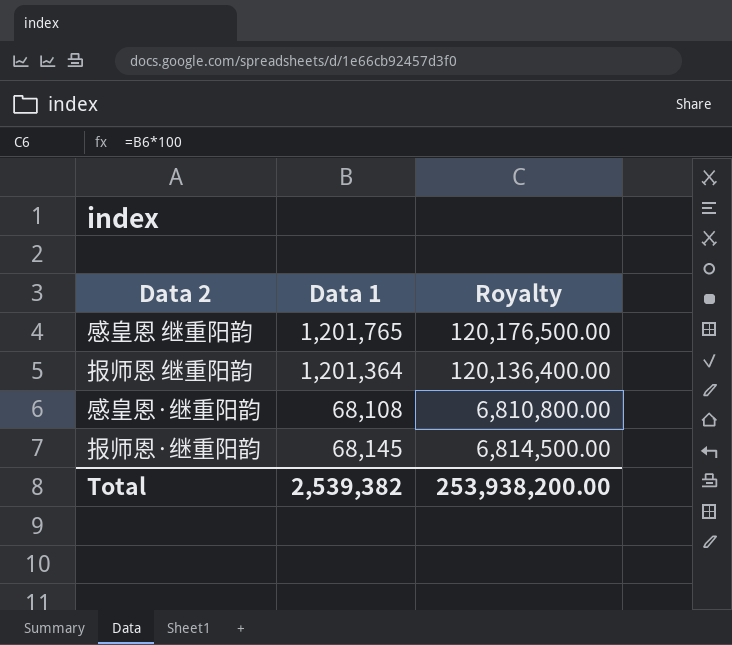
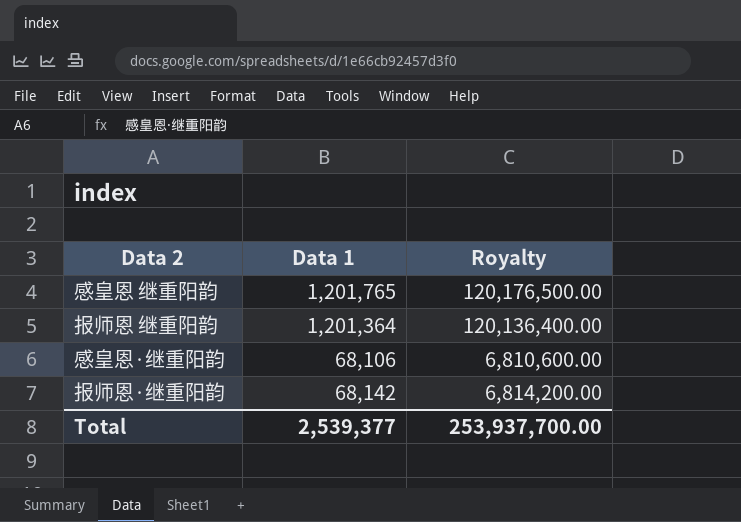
感皇恩·继重阳韵 | Data 1: 68,108 -> 68,106
感皇恩·继重阳韵 | Royalty: 6,810,800.00 -> 6,810,600.00
报师恩·继重阳韵 | Data 1: 68,145 -> 68,142
报师恩·继重阳韵 | Royalty: 6,814,500.00 -> 6,814,200.00
Total | Data 1: 2,539,382 -> 2,539,377
Total | Royalty: 253,938,200.00 -> 253,937,700.00

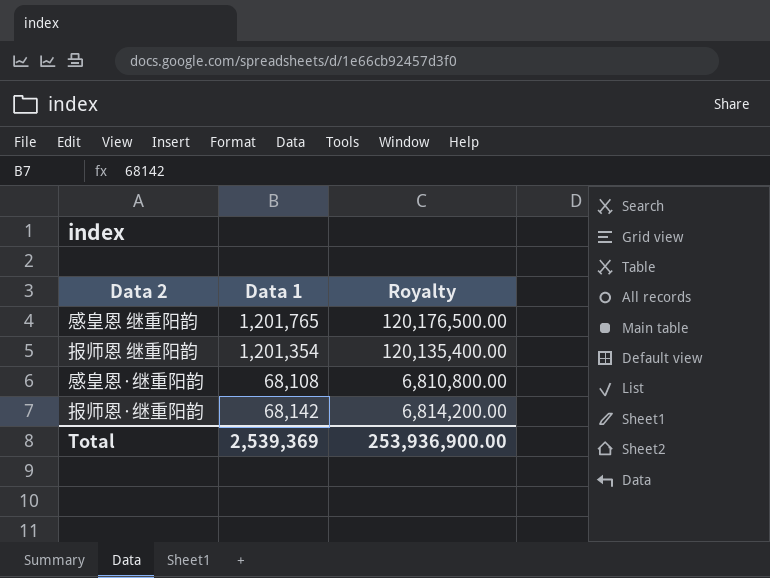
报师恩 继重阳韵 | Data 1: 1,201,364 -> 1,201,354
报师恩 继重阳韵 | Royalty: 120,136,400.00 -> 120,135,400.00
感皇恩·继重阳韵 | Data 1: 68,106 -> 68,108
感皇恩·继重阳韵 | Royalty: 6,810,600.00 -> 6,810,800.00
Total | Data 1: 2,539,377 -> 2,539,369
Total | Royalty: 253,937,700.00 -> 253,936,900.00

